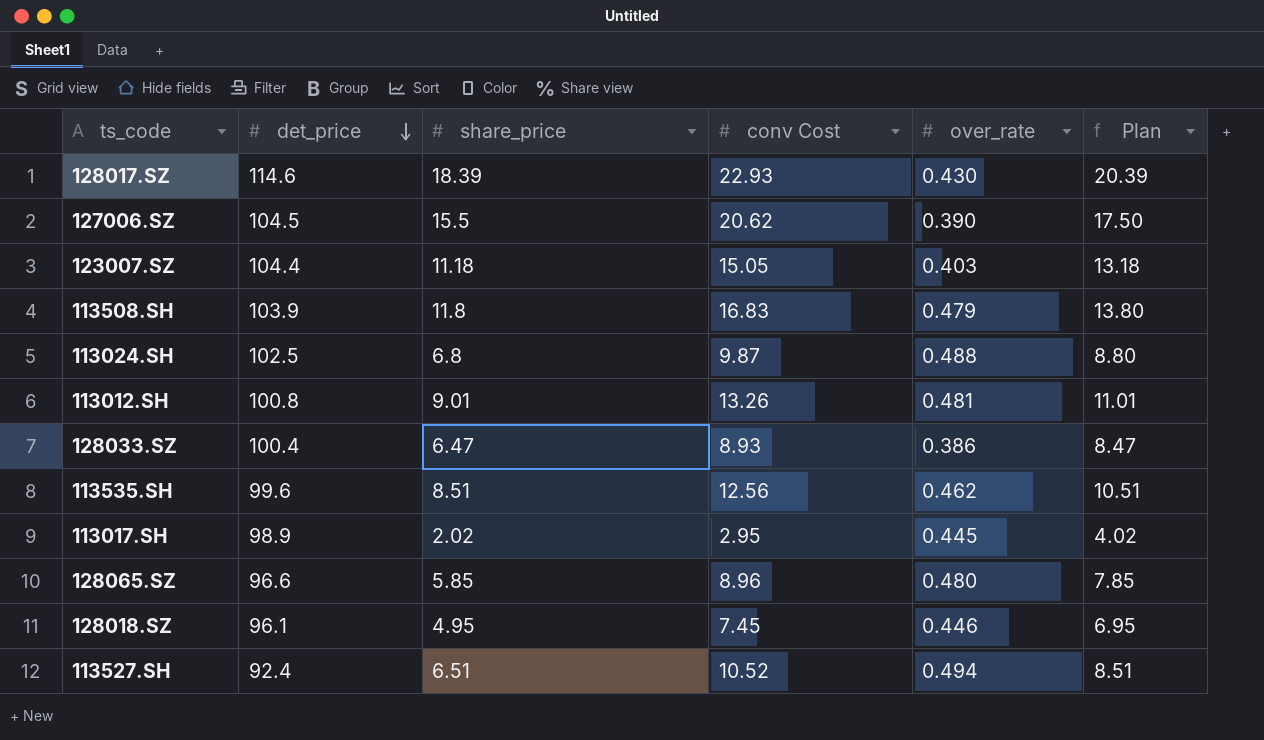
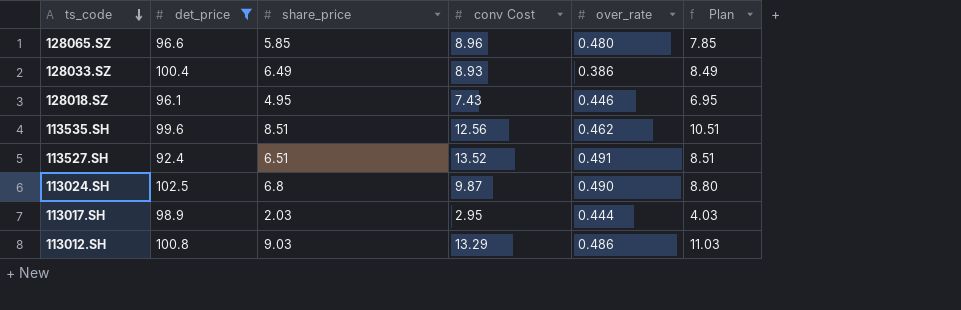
filter: none -> det_price <= 102.5
row order: det_price descending -> ts_code descending
128033.SZ | share_price: 6.47 -> 6.49
128033.SZ | Plan: 8.47 -> 8.49
128018.SZ | conv Cost: 7.45 -> 7.43
113527.SH | conv Cost: 10.52 -> 13.52
113527.SH | over_rate: 0.494 -> 0.491
113024.SH | over_rate: 0.488 -> 0.490
113017.SH | share_price: 2.02 -> 2.03
113017.SH | over_rate: 0.445 -> 0.444
113017.SH | Plan: 4.02 -> 4.03
113012.SH | share_price: 9.01 -> 9.03
113012.SH | conv Cost: 13.26 -> 13.29
113012.SH | over_rate: 0.481 -> 0.486
113012.SH | Plan: 11.01 -> 11.03

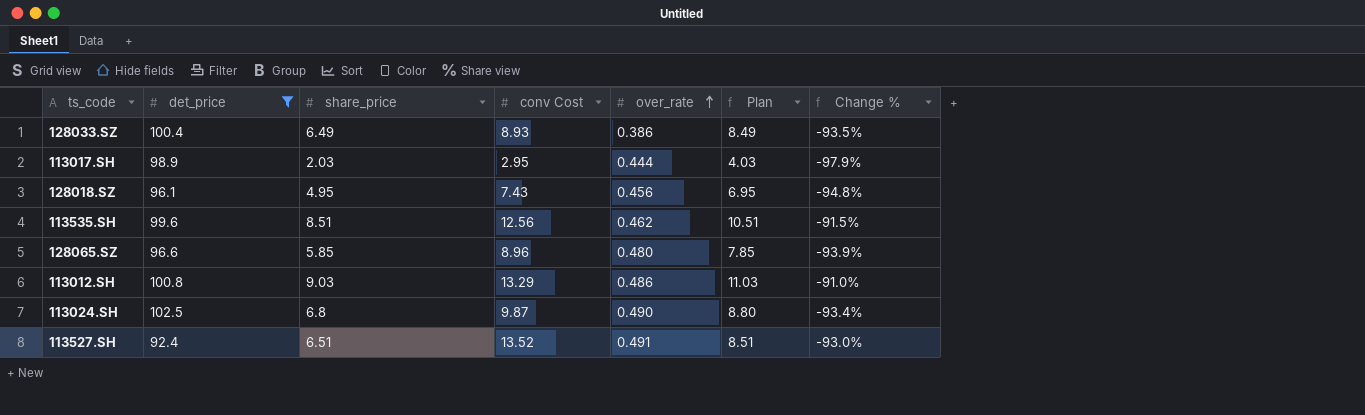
row order: ts_code descending -> over_rate ascending
column Change % | formula: none -> ([share_price] - [det_price]) / [det_price]
128018.SZ | over_rate: 0.446 -> 0.456

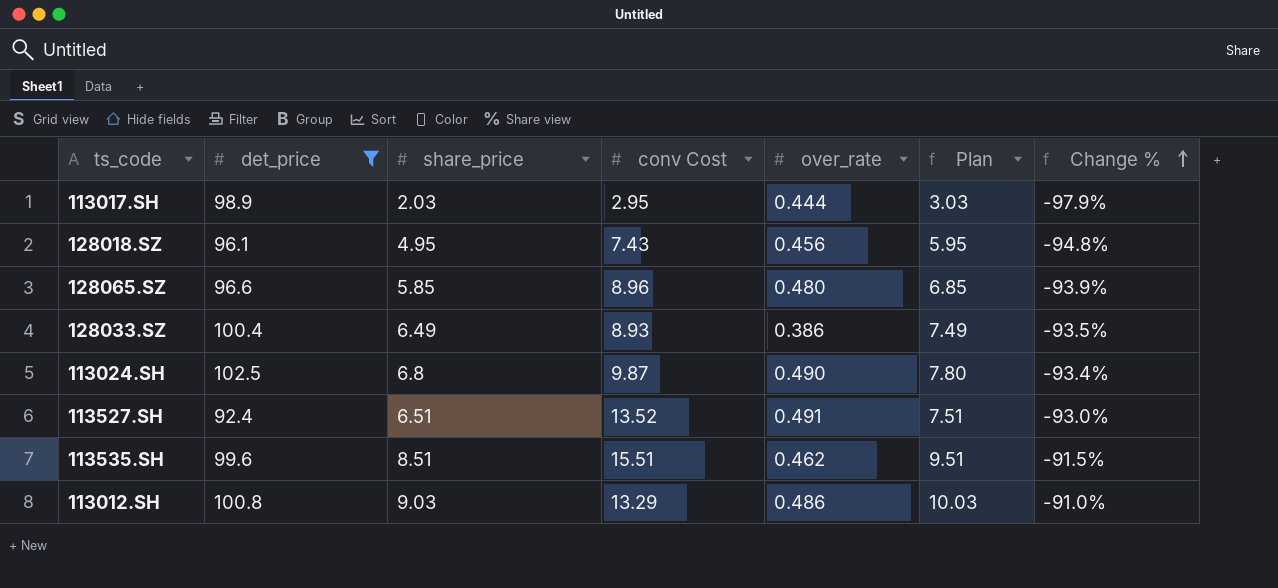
row order: over_rate ascending -> Change % ascending
column Plan | formula: [share_price] + 2 -> [share_price] + 1
113535.SH | conv Cost: 12.56 -> 15.51

